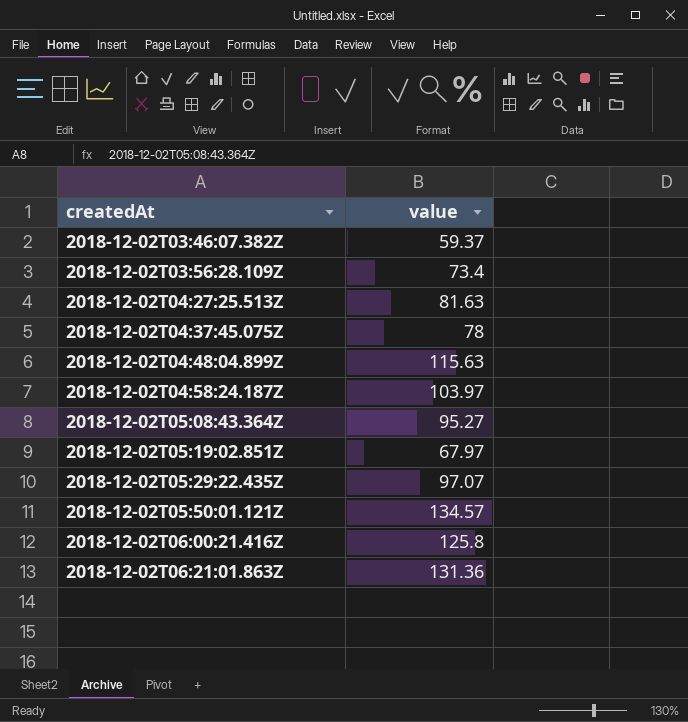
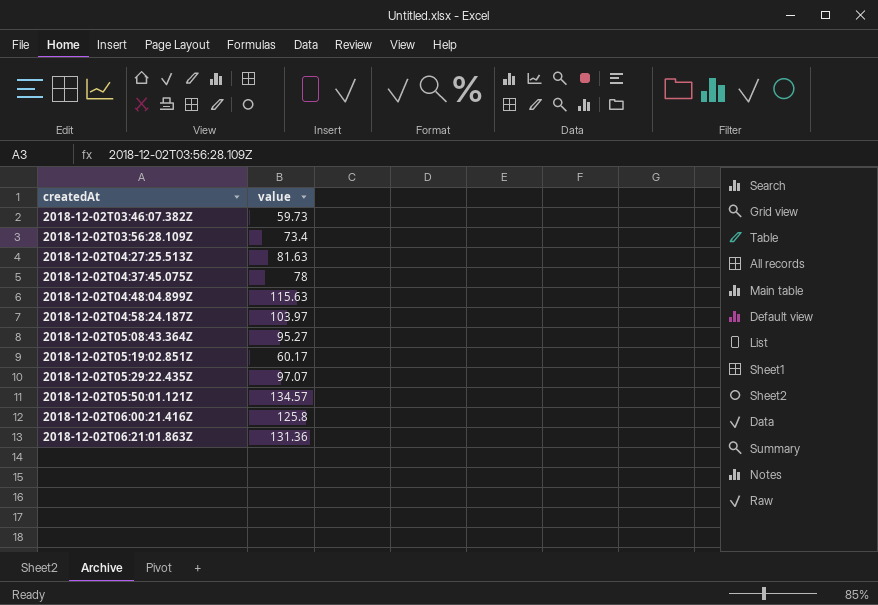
2018-12-02T03:46:07.382Z | value: 59.37 -> 59.73
2018-12-02T05:19:02.851Z | value: 67.97 -> 60.17

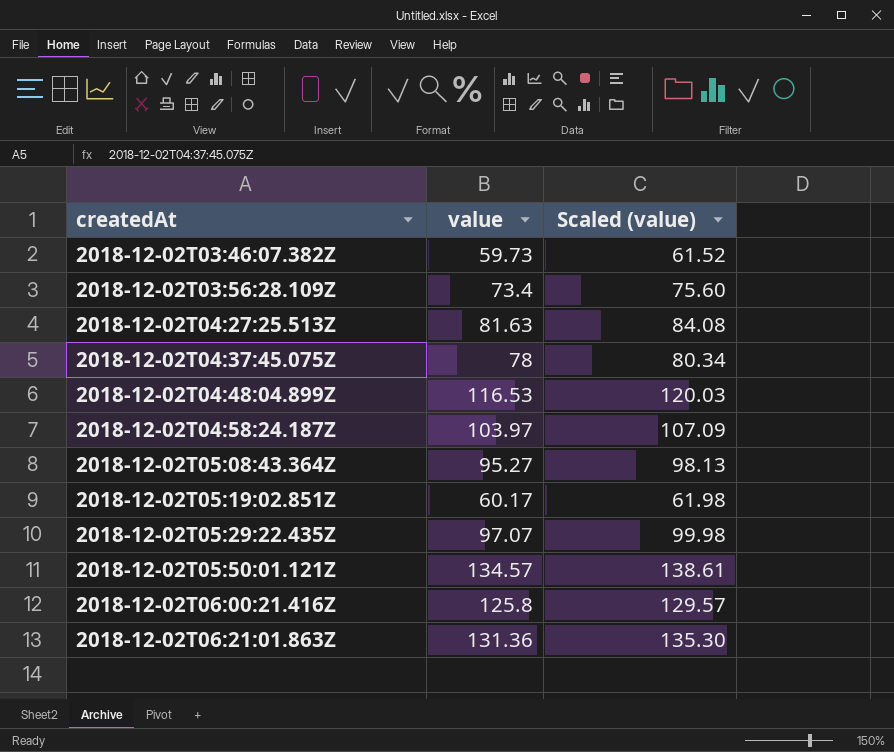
column Scaled (value) | formula: none -> [value] * 1.03
2018-12-02T04:48:04.899Z | value: 115.63 -> 116.53

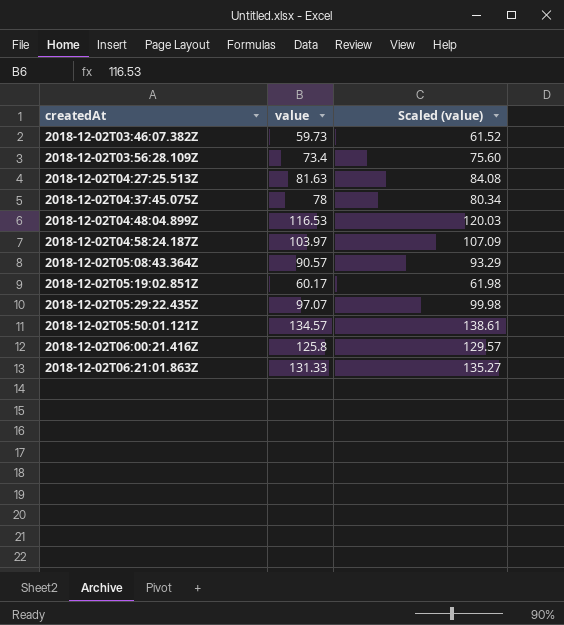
2018-12-02T05:08:43.364Z | value: 95.27 -> 90.57
2018-12-02T05:08:43.364Z | Scaled (value): 98.13 -> 93.29
2018-12-02T06:21:01.863Z | value: 131.36 -> 131.33
2018-12-02T06:21:01.863Z | Scaled (value): 135.30 -> 135.27

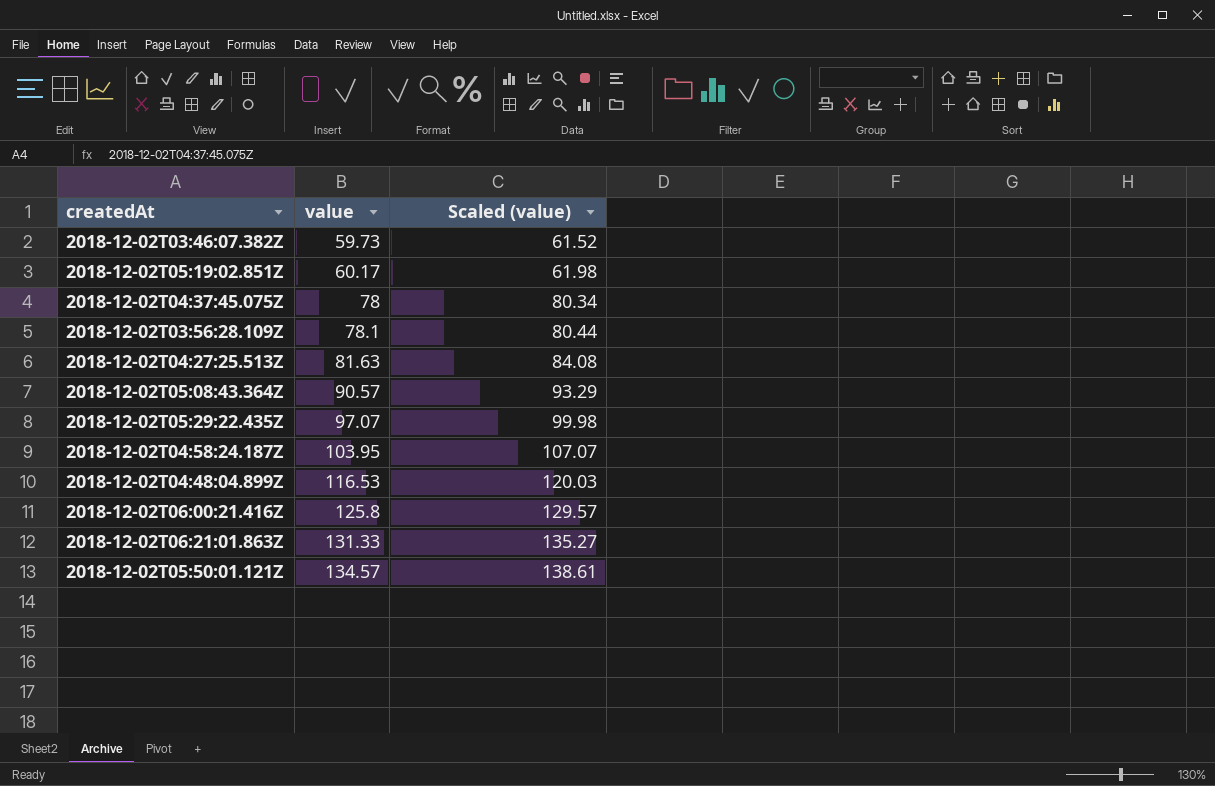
row order: createdAt ascending -> value ascending
2018-12-02T03:56:28.109Z | value: 73.4 -> 78.1
2018-12-02T03:56:28.109Z | Scaled (value): 75.60 -> 80.44
2018-12-02T04:58:24.187Z | value: 103.97 -> 103.95
2018-12-02T04:58:24.187Z | Scaled (value): 107.09 -> 107.07

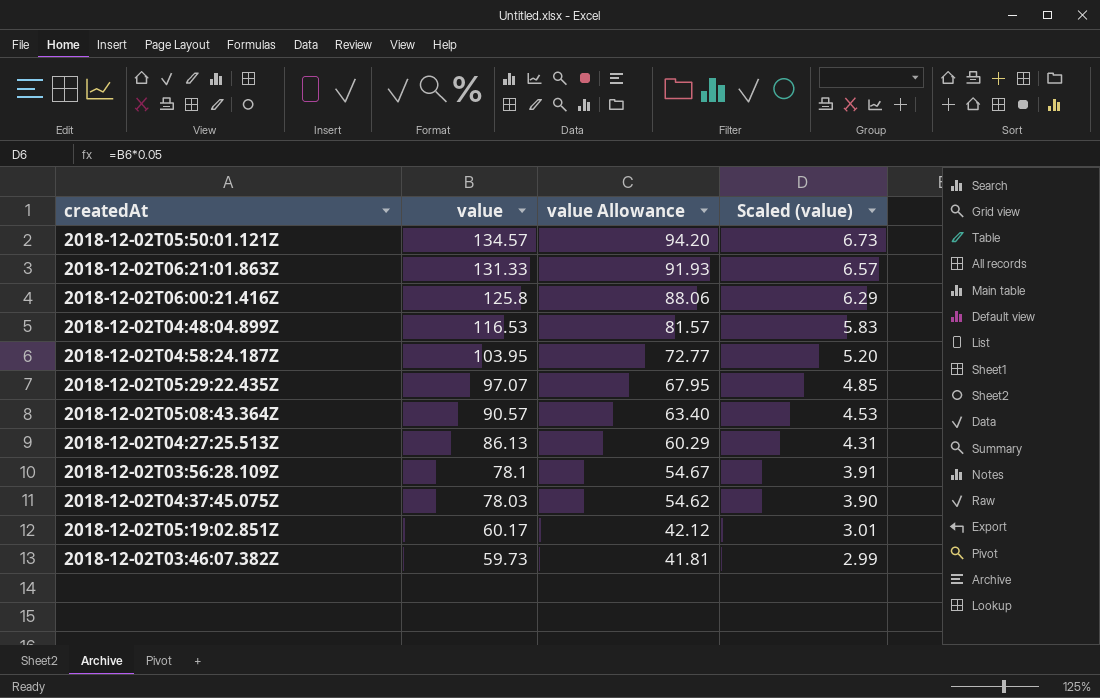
row order: value ascending -> value descending
column value Allowance | formula: none -> [value] * 0.7
column Scaled (value) | formula: [value] * 1.03 -> [value] * 0.05
2018-12-02T04:27:25.513Z | value: 81.63 -> 86.13
2018-12-02T04:37:45.075Z | value: 78 -> 78.03

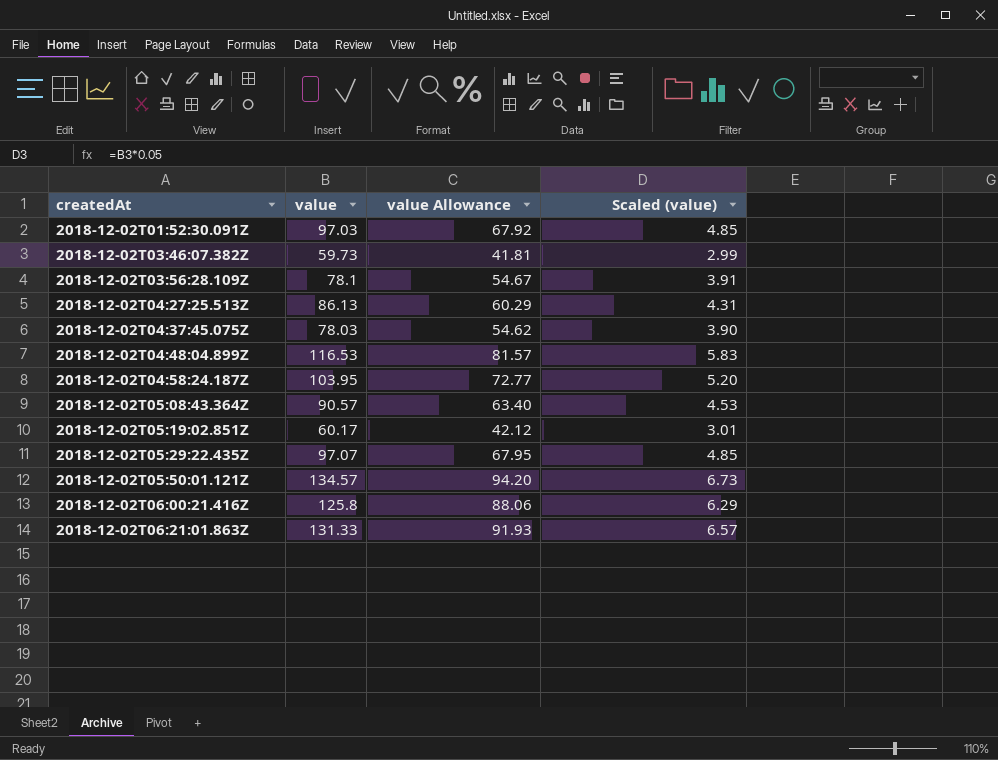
row order: value descending -> createdAt ascending
row 2018-12-02T01:52:30.091Z: none -> 97.03 | 67.92 | 4.85

